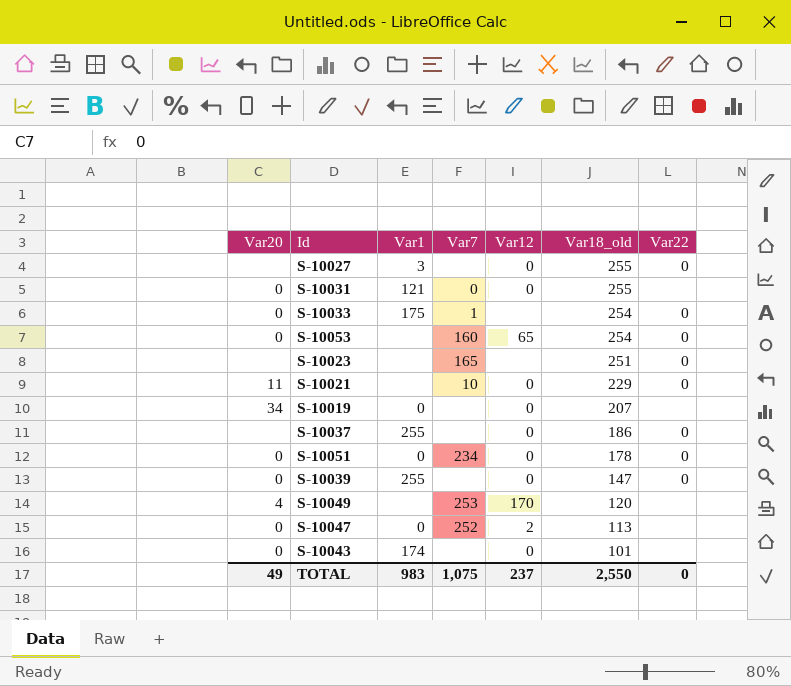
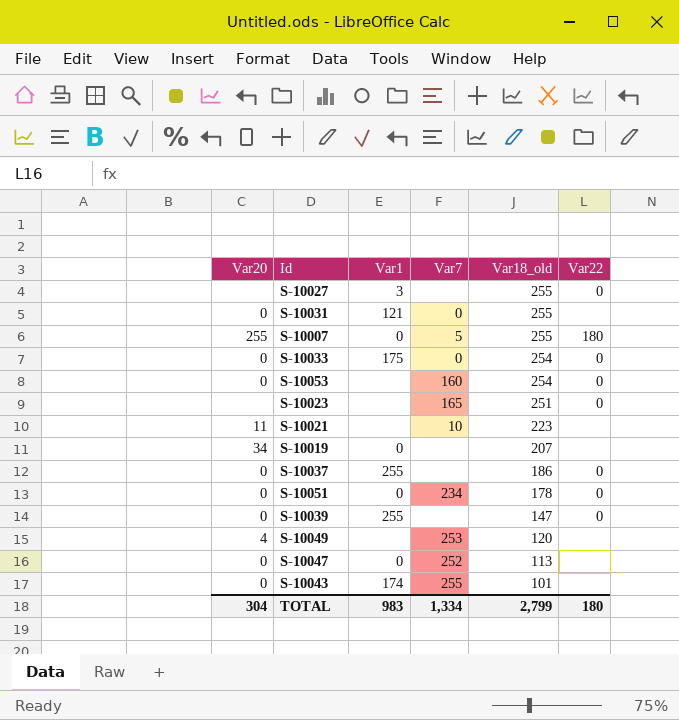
column Var12 | position: 5 -> none
row S-10007: none -> 255 | 0 | 5 | 255 | 180
S-10033 | Var7: 1 -> 0
S-10021 | Var18_old: 229 -> 223
S-10021 | Var22: 0 -> none
S-10037 | Var20: none -> 0
S-10043 | Var7: none -> 255
TOTAL | Var20: 49 -> 304
TOTAL | Var7: 1,075 -> 1,334
TOTAL | Var18_old: 2,550 -> 2,799
TOTAL | Var22: 0 -> 180

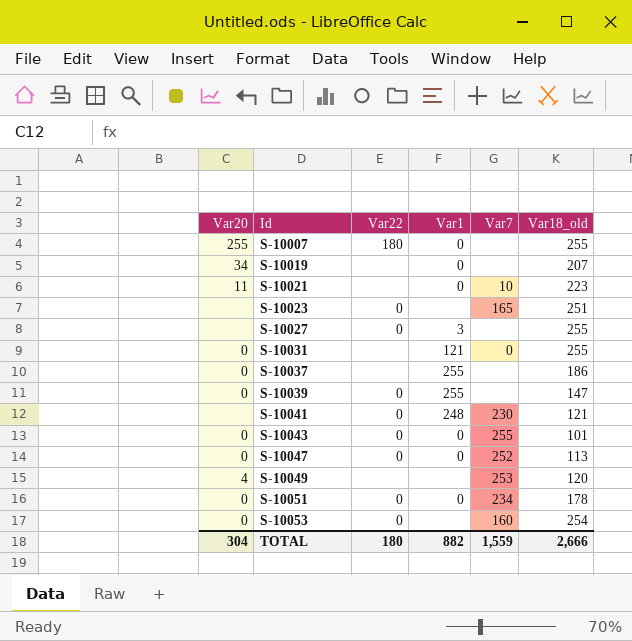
row order: Var18_old descending -> Id ascending
column Var22 | position: 6 -> 3
row S-10033: 0 | 175 | 0 | 254 | 0 -> none
S-10007 | Var7: 5 -> none
S-10021 | Var1: none -> 0
S-10037 | Var22: 0 -> none
row S-10041: none -> none | 0 | 248 | 230 | 121
S-10043 | Var22: none -> 0
S-10043 | Var1: 174 -> 0
S-10047 | Var22: none -> 0
TOTAL | Var1: 983 -> 882
TOTAL | Var7: 1,334 -> 1,559
TOTAL | Var18_old: 2,799 -> 2,666

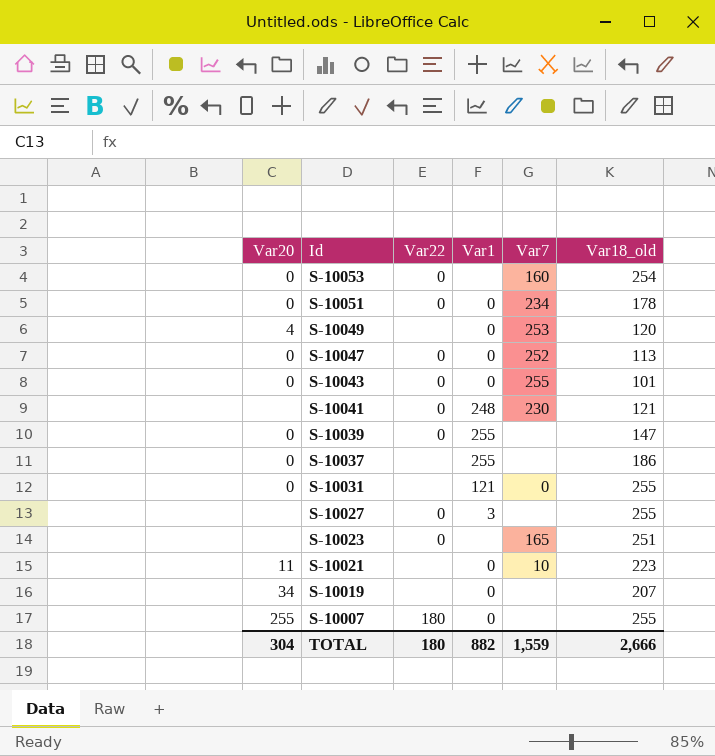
row order: Id ascending -> Id descending
S-10049 | Var1: none -> 0

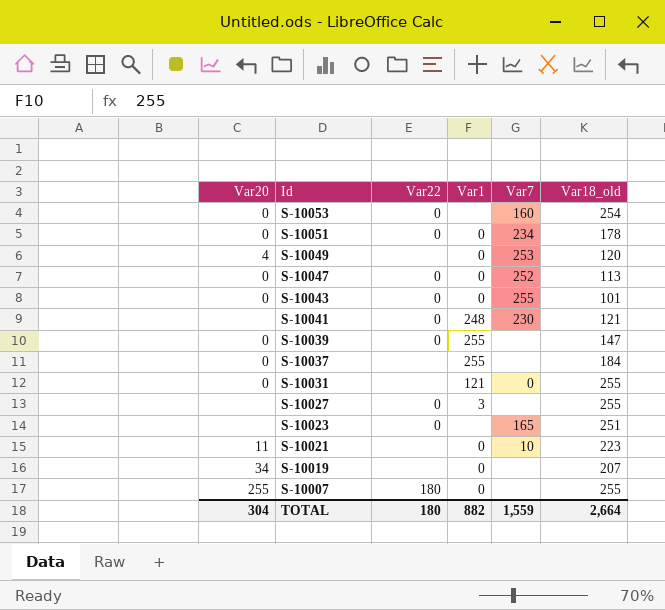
S-10037 | Var18_old: 186 -> 184
TOTAL | Var18_old: 2,666 -> 2,664

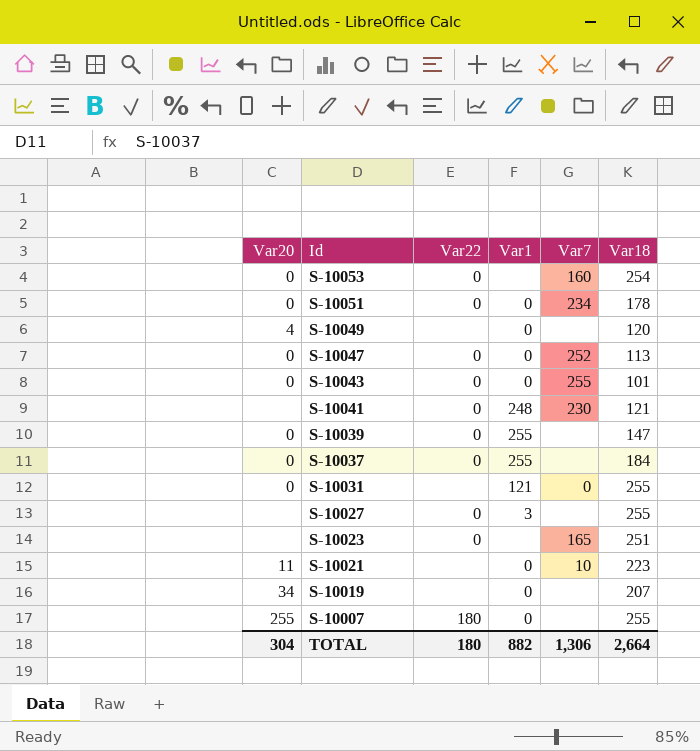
column name: Var18_old -> Var18
S-10049 | Var7: 253 -> none
S-10037 | Var22: none -> 0
TOTAL | Var7: 1,559 -> 1,306

